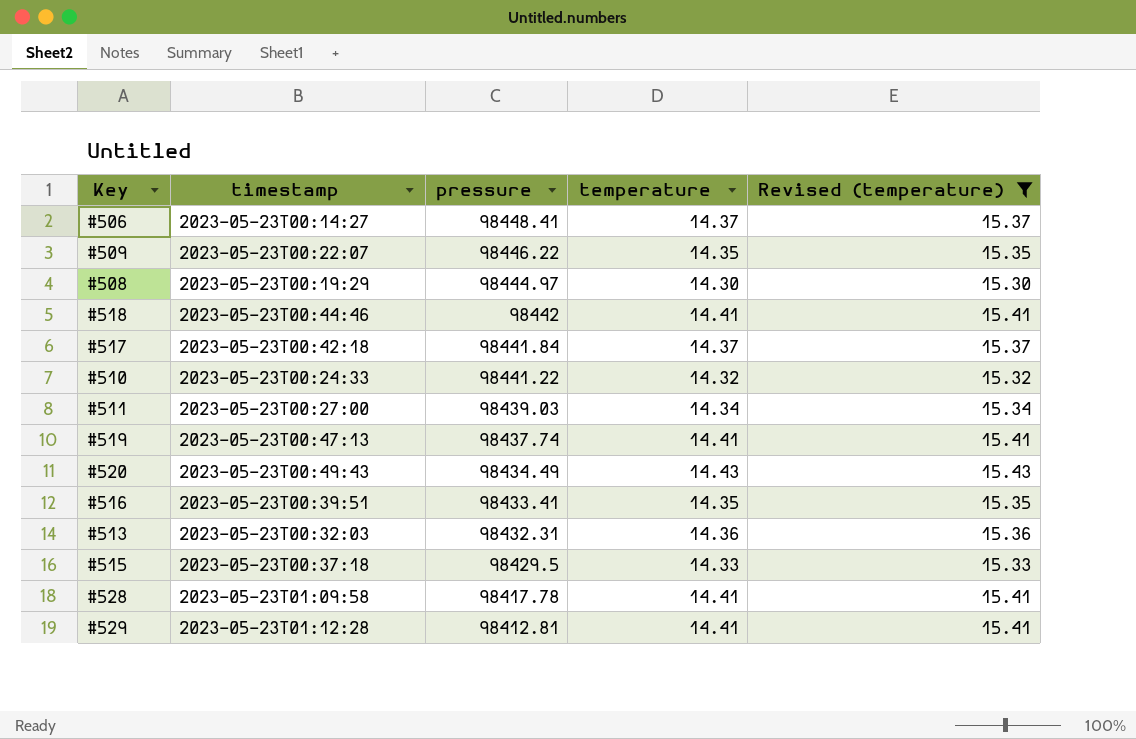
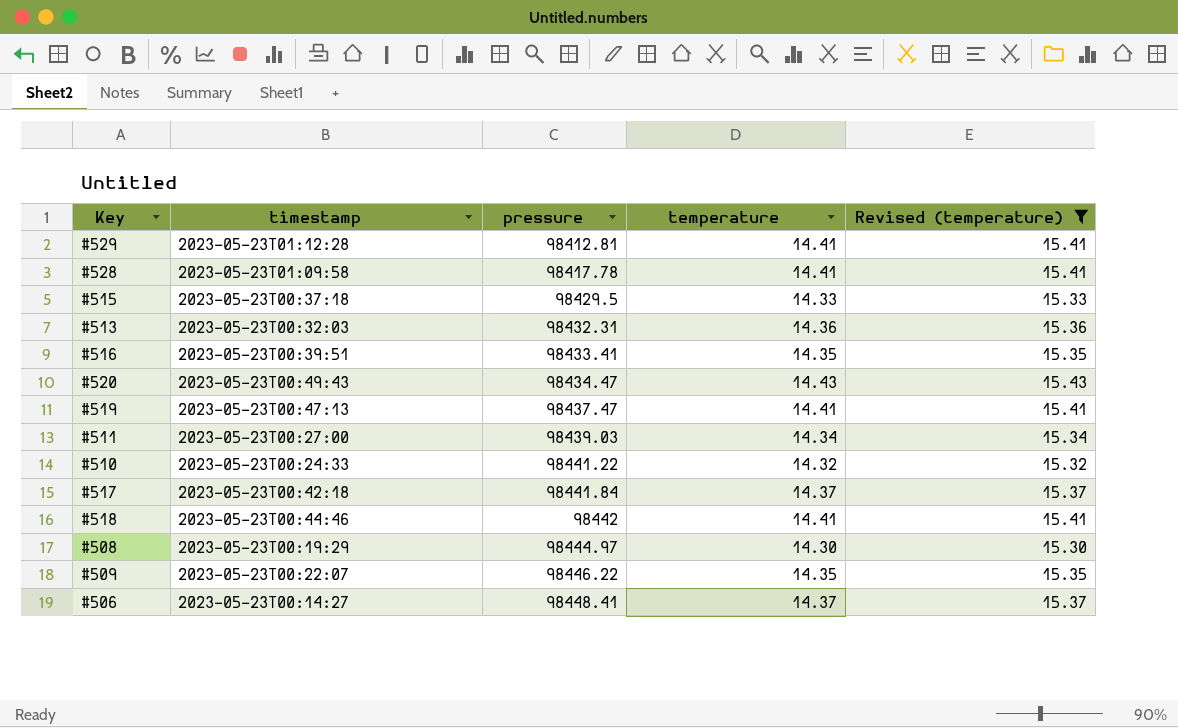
row order: pressure descending -> pressure ascending
#520 | pressure: 98434.49 -> 98434.47
#519 | pressure: 98437.74 -> 98437.47

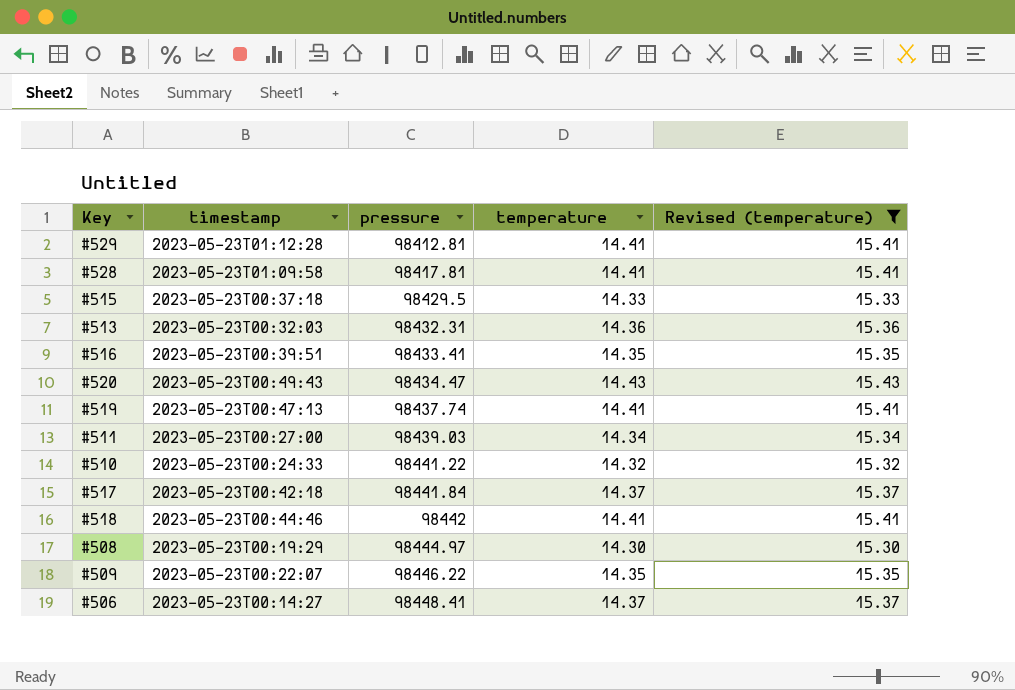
#528 | pressure: 98417.78 -> 98417.81
#519 | pressure: 98437.47 -> 98437.74

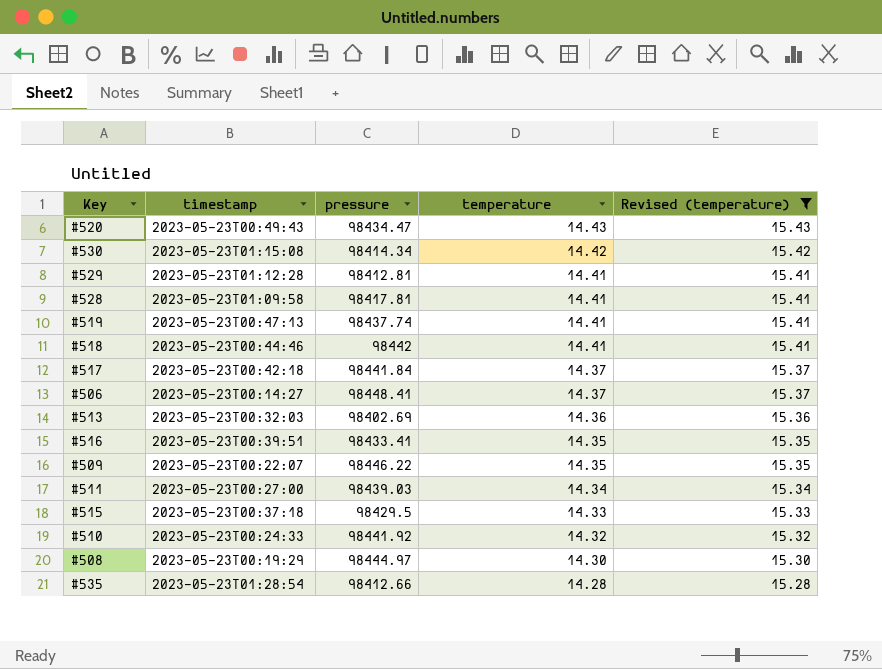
row order: pressure ascending -> temperature descending
row #530: none -> 2023-05-23T01:15:08 | 98414.34 | 14.42 | 15.42
#513 | pressure: 98432.31 -> 98402.69
#510 | pressure: 98441.22 -> 98441.92
row #535: none -> 2023-05-23T01:28:54 | 98412.66 | 14.28 | 15.28

